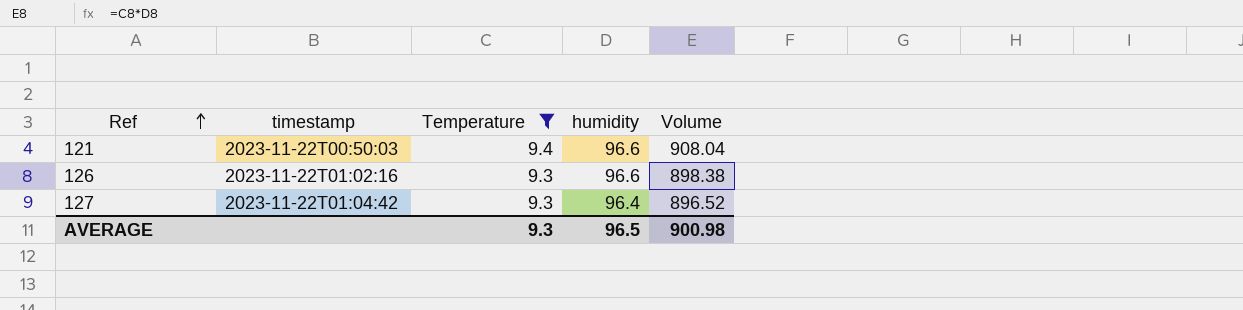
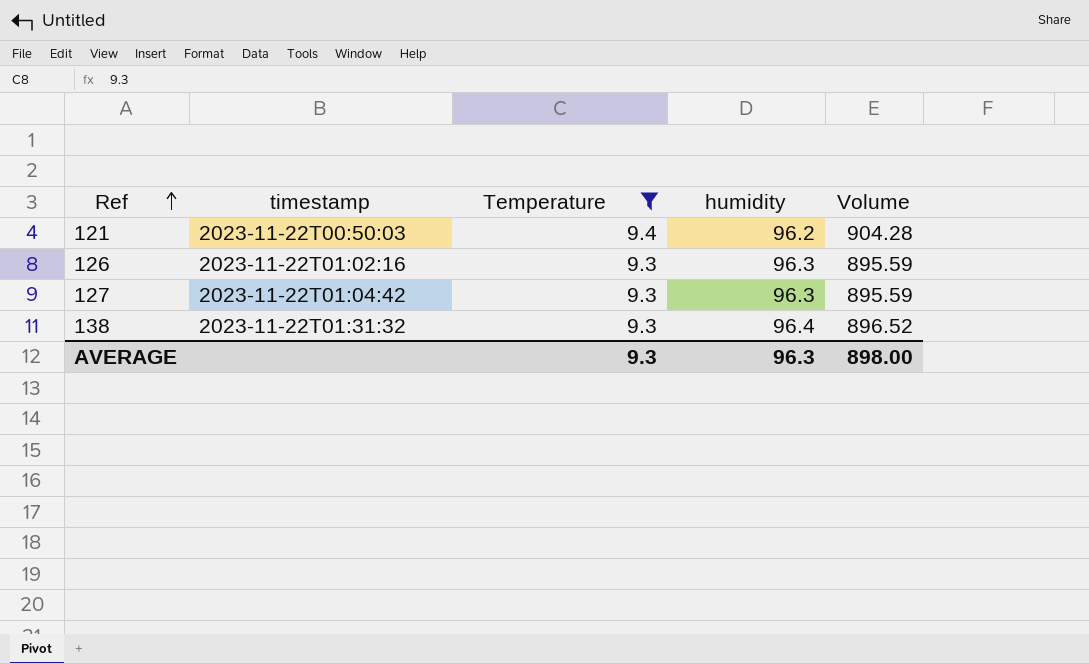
121 | humidity: 96.6 -> 96.2
121 | Volume: 908.04 -> 904.28
126 | humidity: 96.6 -> 96.3
126 | Volume: 898.38 -> 895.59
127 | humidity: 96.4 -> 96.3
127 | Volume: 896.52 -> 895.59
row 138: none -> 2023-11-22T01:31:32 | 9.3 | 96.4 | 896.52
AVERAGE | humidity: 96.5 -> 96.3
AVERAGE | Volume: 900.98 -> 898.00

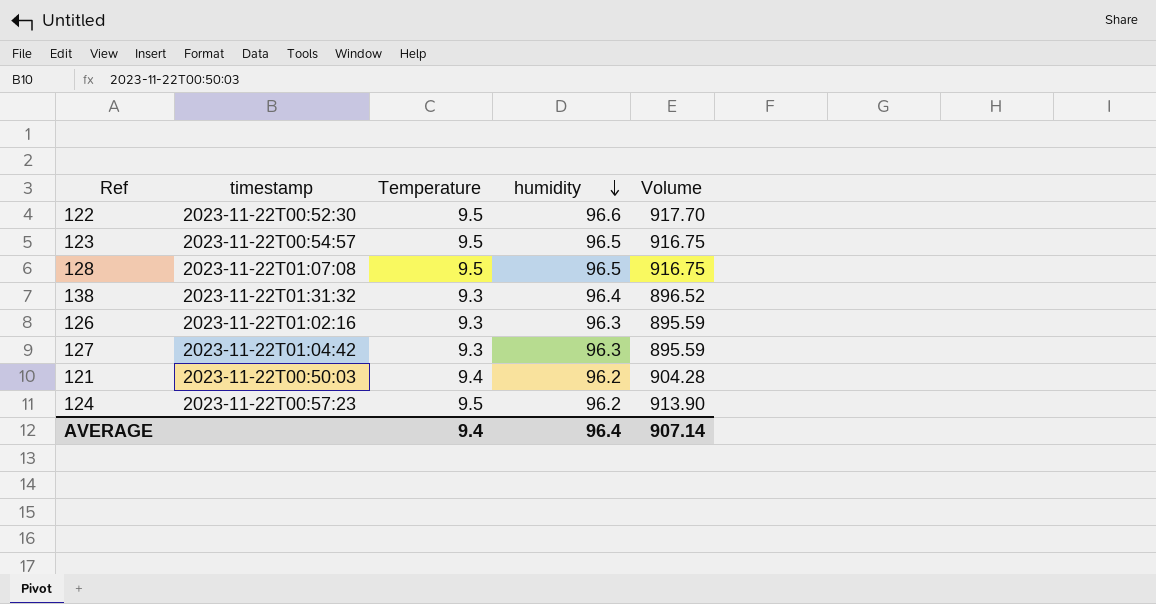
filter: Temperature != 9.5 -> none
row order: Ref ascending -> humidity descending
AVERAGE | Temperature: 9.3 -> 9.4
AVERAGE | humidity: 96.3 -> 96.4
AVERAGE | Volume: 898.00 -> 907.14

